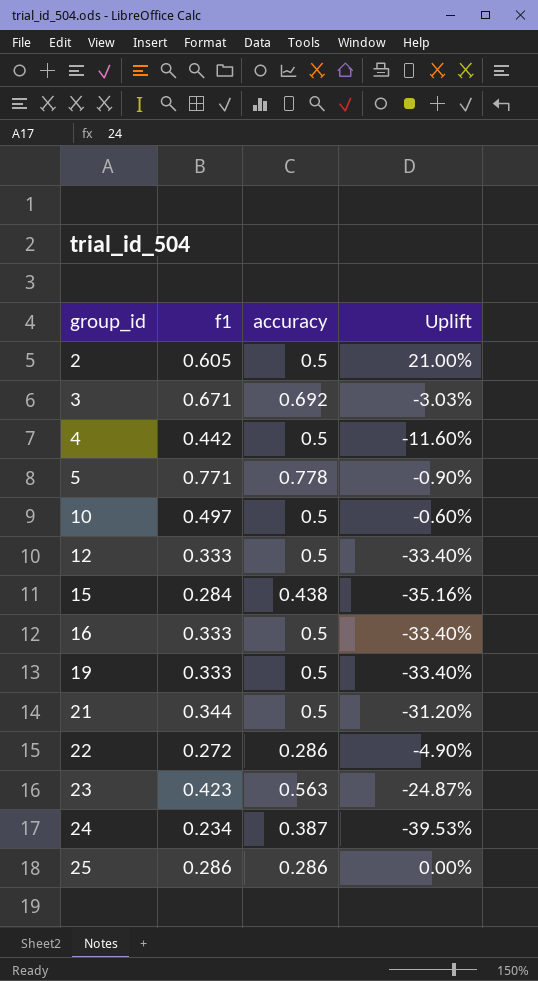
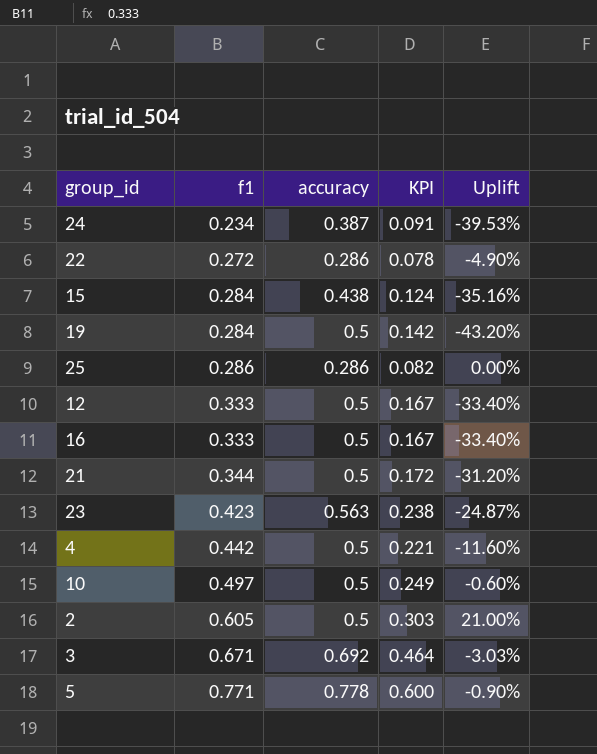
row order: group_id ascending -> f1 ascending
column KPI | formula: none -> [f1] * [accuracy]
19 | f1: 0.333 -> 0.284
19 | Uplift: -33.40% -> -43.20%

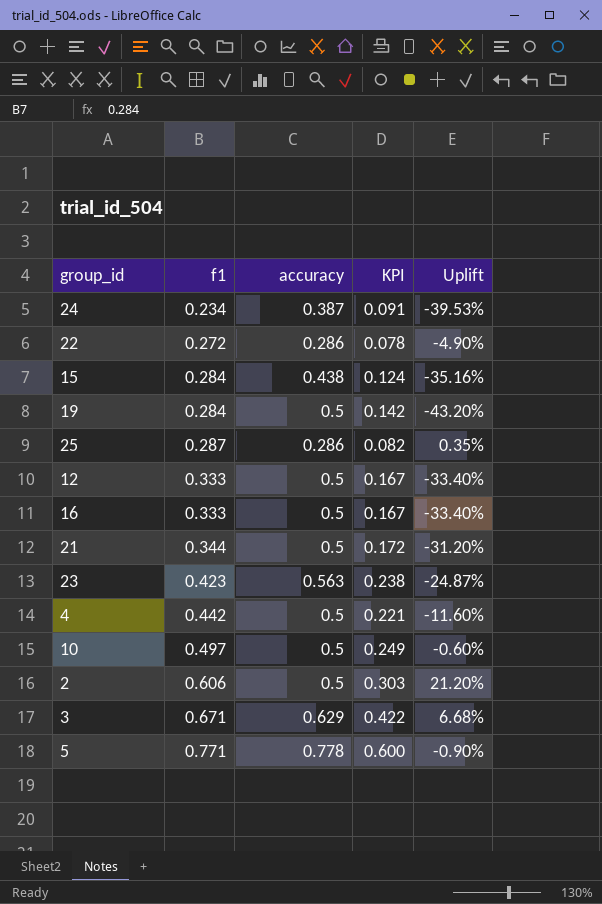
25 | f1: 0.286 -> 0.287
25 | Uplift: 0.00% -> 0.35%
2 | f1: 0.605 -> 0.606
2 | Uplift: 21.00% -> 21.20%
3 | accuracy: 0.692 -> 0.629
3 | KPI: 0.464 -> 0.422
3 | Uplift: -3.03% -> 6.68%

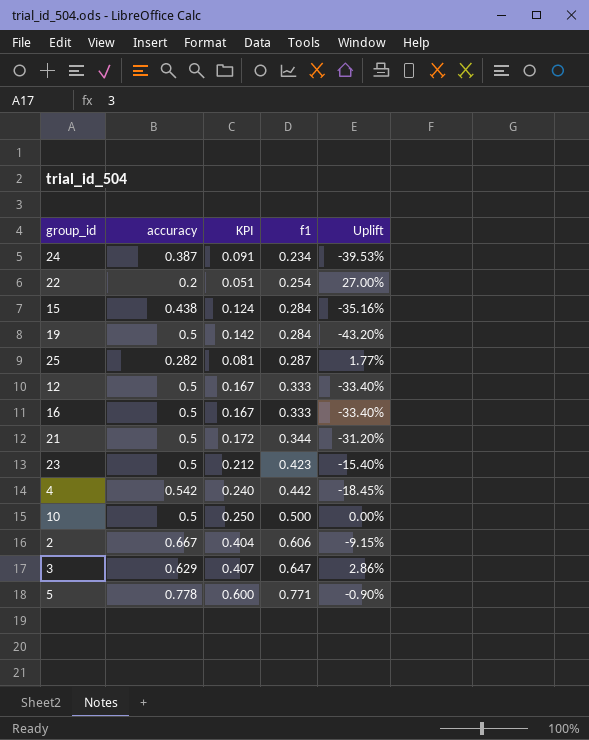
column f1 | position: 2 -> 4
22 | accuracy: 0.286 -> 0.2
22 | KPI: 0.078 -> 0.051
22 | f1: 0.272 -> 0.254
22 | Uplift: -4.90% -> 27.00%
25 | accuracy: 0.286 -> 0.282
25 | KPI: 0.082 -> 0.081
25 | Uplift: 0.35% -> 1.77%
23 | accuracy: 0.563 -> 0.5
23 | KPI: 0.238 -> 0.212
23 | Uplift: -24.87% -> -15.40%
4 | accuracy: 0.5 -> 0.542
4 | KPI: 0.221 -> 0.240
4 | Uplift: -11.60% -> -18.45%
10 | KPI: 0.249 -> 0.250
10 | f1: 0.497 -> 0.500
10 | Uplift: -0.60% -> 0.00%
2 | accuracy: 0.5 -> 0.667
2 | KPI: 0.303 -> 0.404
2 | Uplift: 21.20% -> -9.15%
3 | KPI: 0.422 -> 0.407
3 | f1: 0.671 -> 0.647
3 | Uplift: 6.68% -> 2.86%

